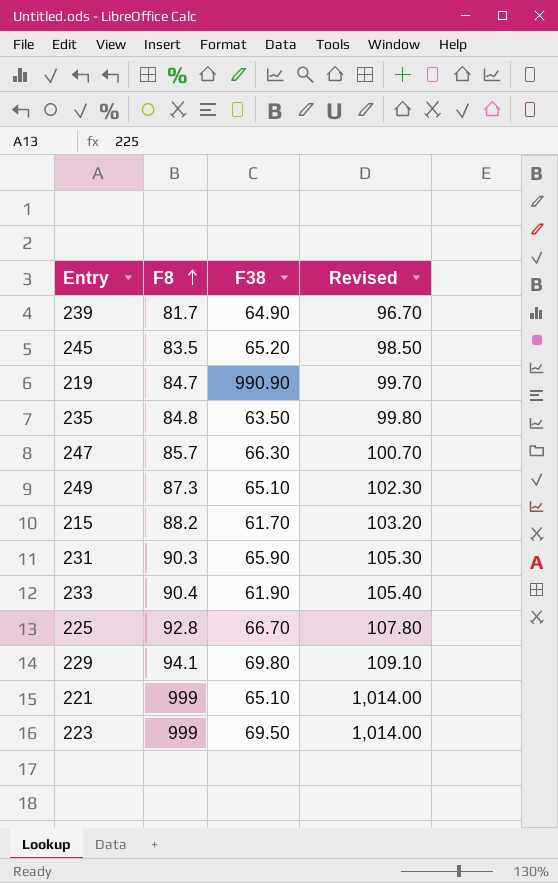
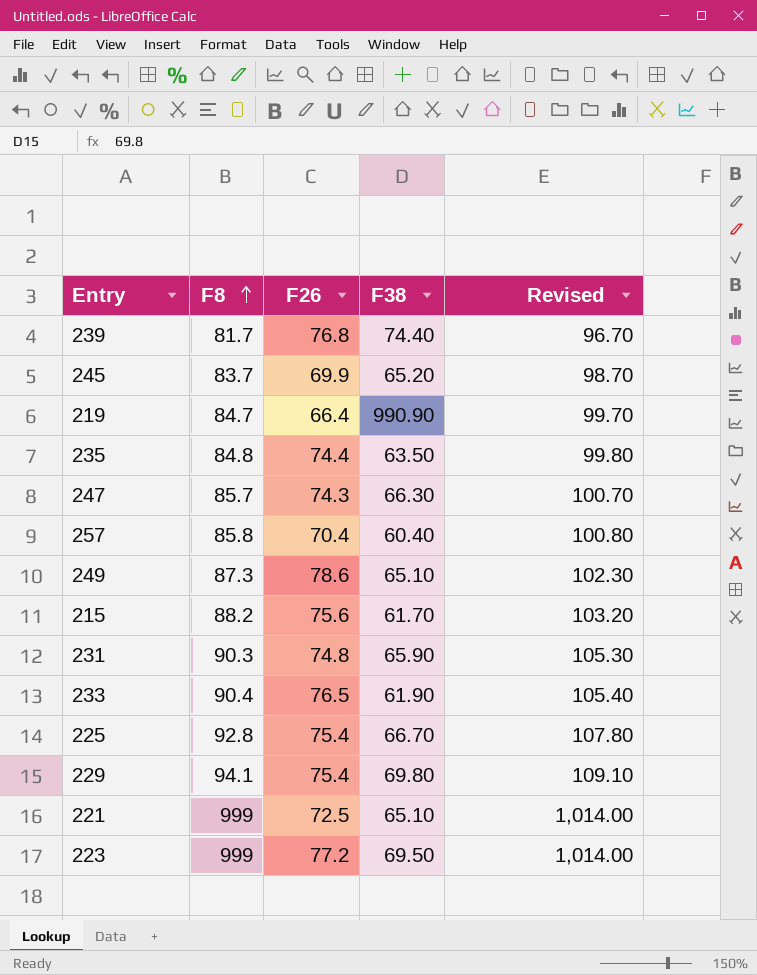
column F26 | position: none -> 3
239 | F38: 64.90 -> 74.40
245 | F8: 83.5 -> 83.7
245 | Revised: 98.50 -> 98.70
row 257: none -> 85.8 | 70.4 | 60.40 | 100.80

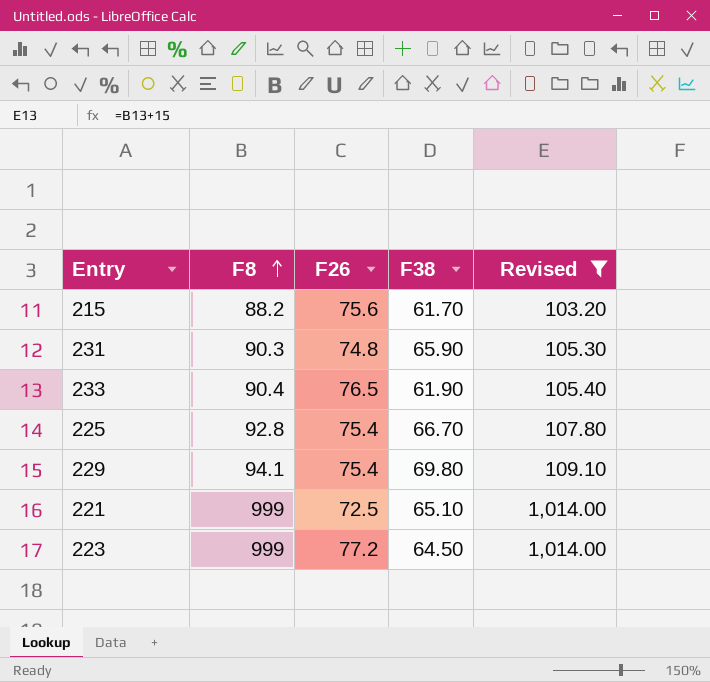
filter: none -> Revised >= 103.20
223 | F38: 69.50 -> 64.50

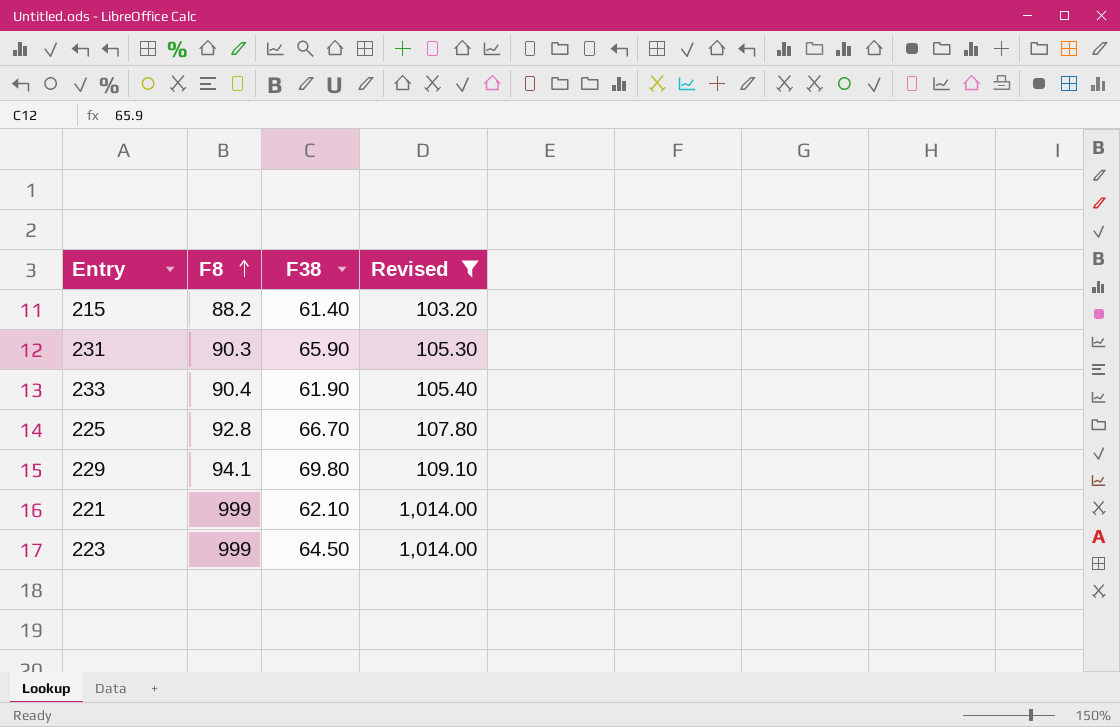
column F26 | position: 3 -> none
215 | F38: 61.70 -> 61.40
221 | F38: 65.10 -> 62.10

